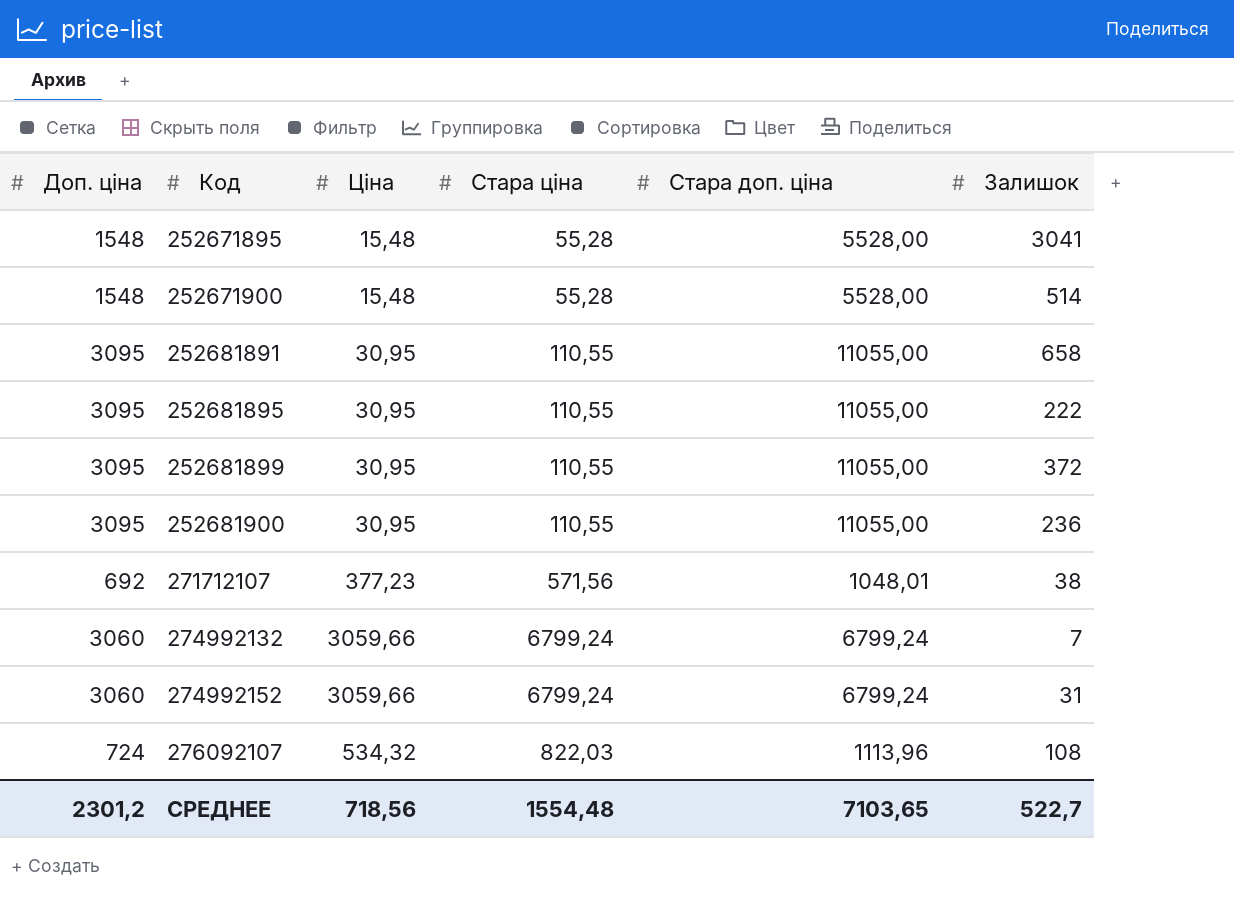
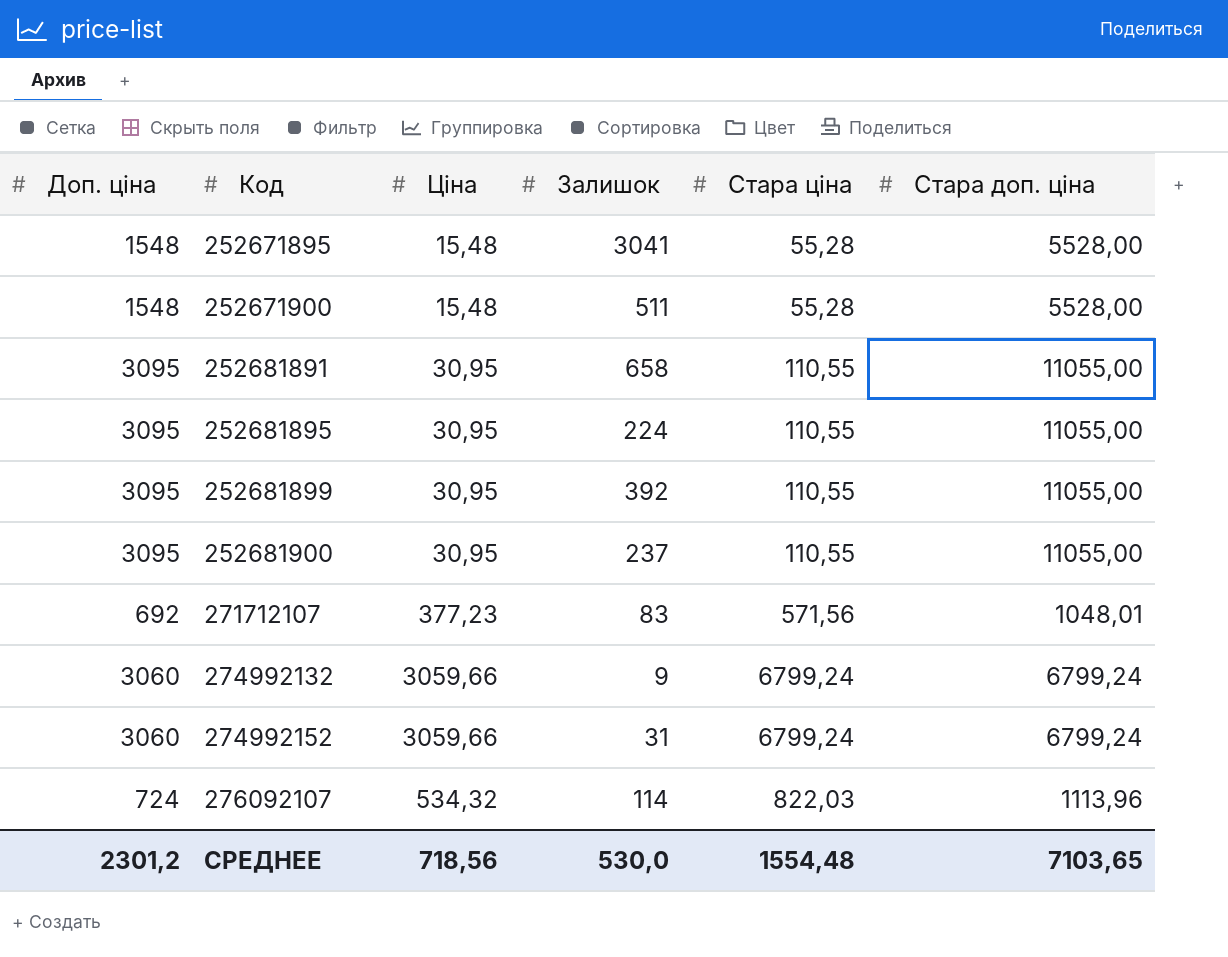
column Залишок | position: 6 -> 4
252671900 | Залишок: 514 -> 511
252681895 | Залишок: 222 -> 224
252681899 | Залишок: 372 -> 392
252681900 | Залишок: 236 -> 237
271712107 | Залишок: 38 -> 83
274992132 | Залишок: 7 -> 9
276092107 | Залишок: 108 -> 114
СРЕДНЕЕ | Залишок: 522,7 -> 530,0

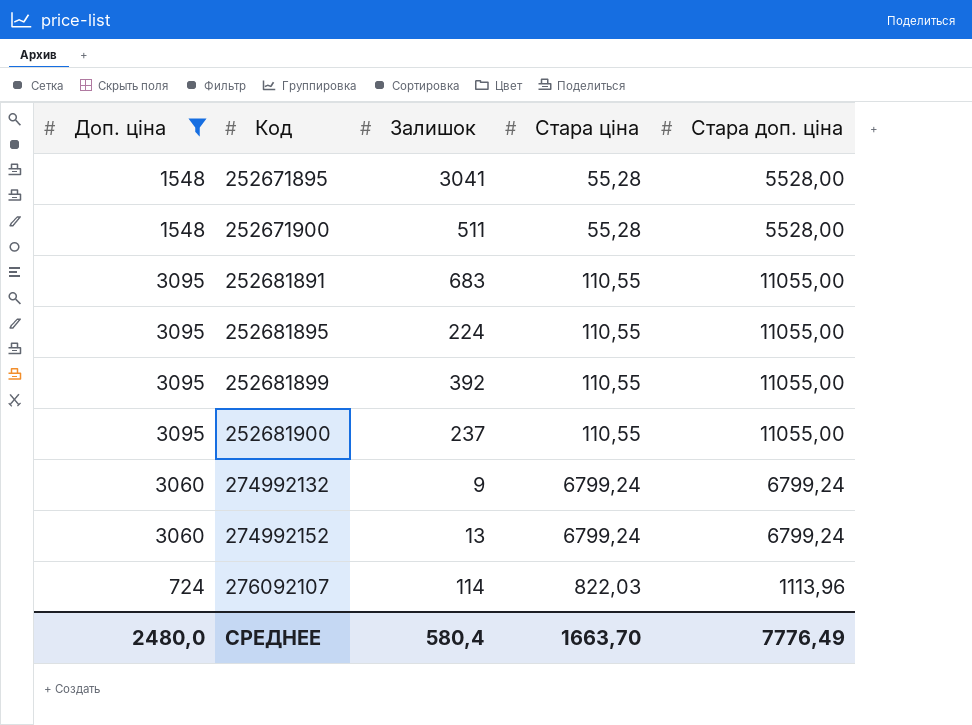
filter: none -> Доп. ціна != 692
column Ціна | position: 3 -> none
252681891 | Залишок: 658 -> 683
274992152 | Залишок: 31 -> 13
СРЕДНЕЕ | Доп. ціна: 2301,2 -> 2480,0
СРЕДНЕЕ | Залишок: 530,0 -> 580,4
СРЕДНЕЕ | Стара ціна: 1554,48 -> 1663,70
СРЕДНЕЕ | Стара доп. ціна: 7103,65 -> 7776,49

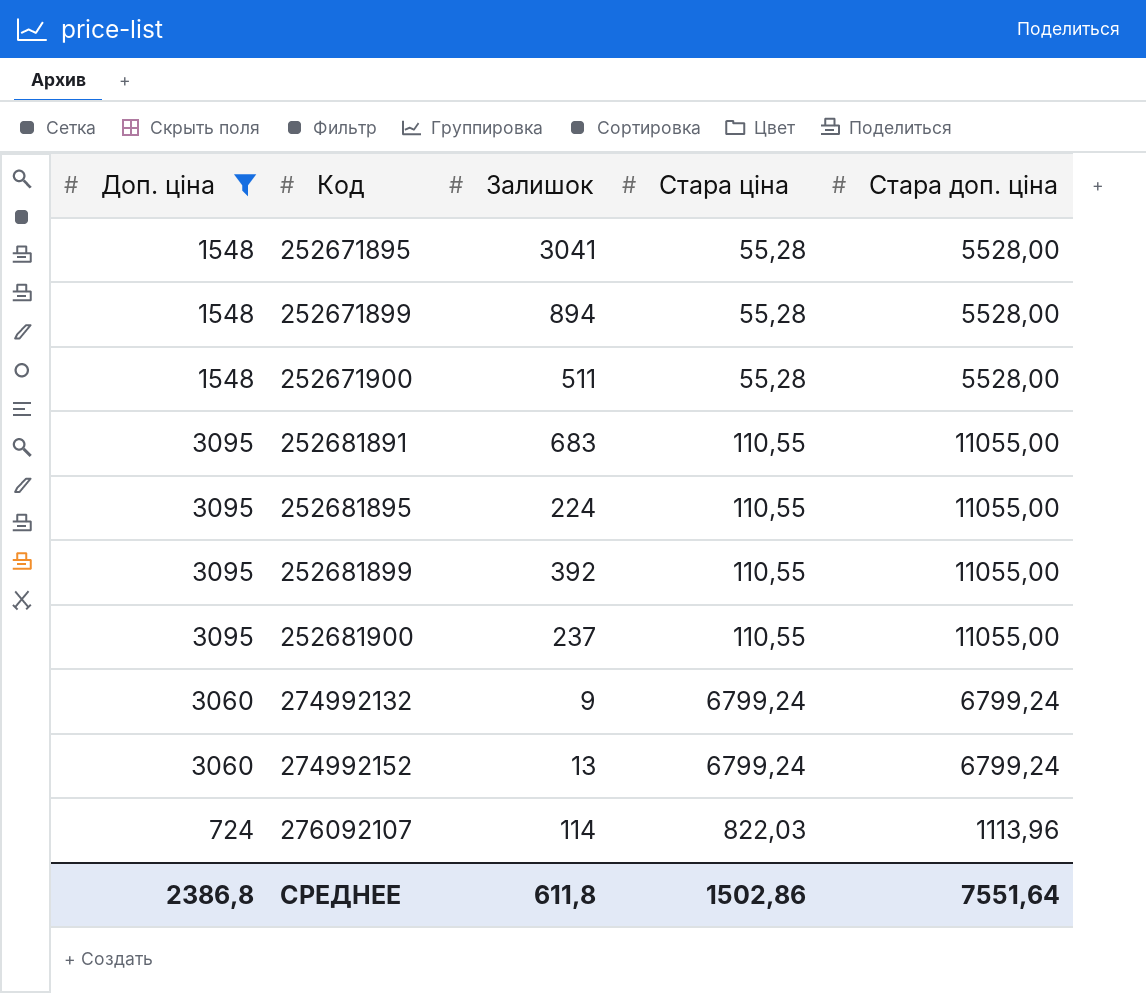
row 252671899: none -> 1548 | 894 | 55,28 | 5528,00
СРЕДНЕЕ | Доп. ціна: 2480,0 -> 2386,8
СРЕДНЕЕ | Залишок: 580,4 -> 611,8
СРЕДНЕЕ | Стара ціна: 1663,70 -> 1502,86
СРЕДНЕЕ | Стара доп. ціна: 7776,49 -> 7551,64

